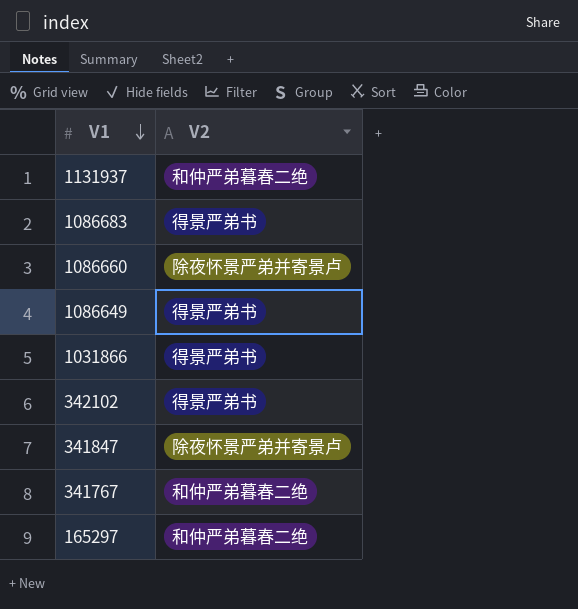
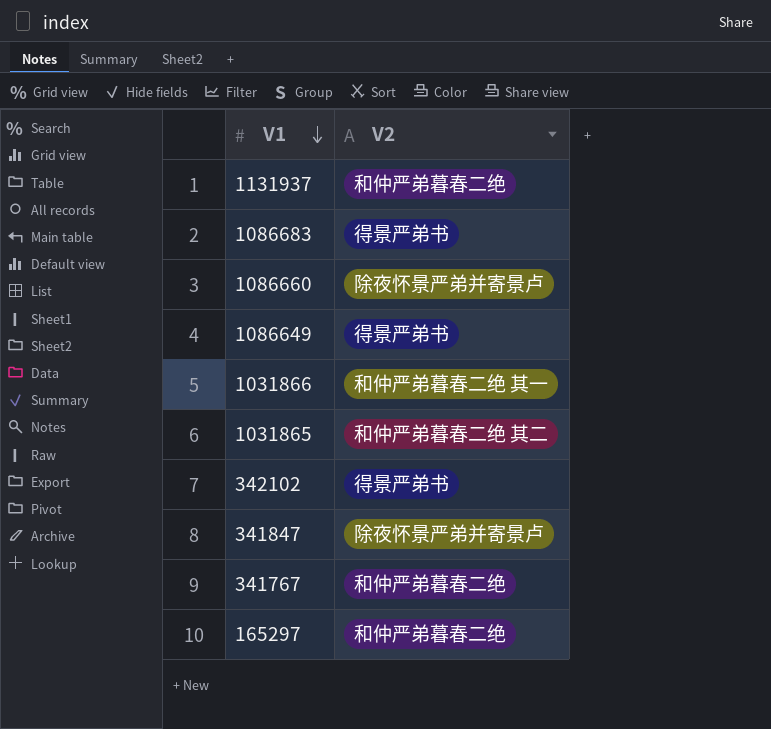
1031866 | V2: 得景严弟书 -> 和仲严弟暮春二绝 其一
row 1031865: none -> 和仲严弟暮春二绝 其二

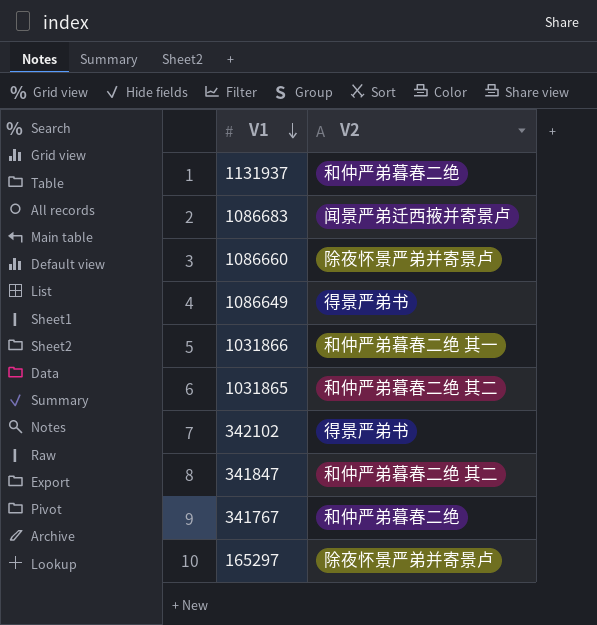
1086683 | V2: 得景严弟书 -> 闻景严弟迁西掖并寄景卢
341847 | V2: 除夜怀景严弟并寄景卢 -> 和仲严弟暮春二绝 其二
165297 | V2: 和仲严弟暮春二绝 -> 除夜怀景严弟并寄景卢

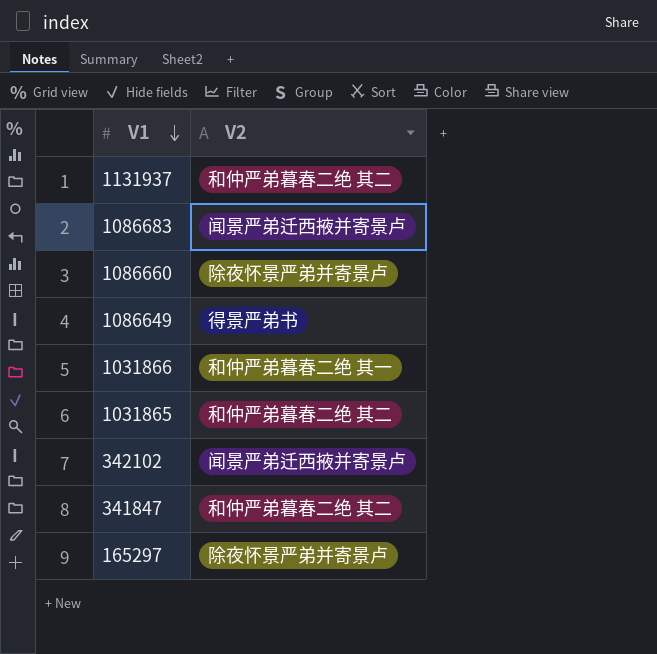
row 341767: 和仲严弟暮春二绝 -> none
1131937 | V2: 和仲严弟暮春二绝 -> 和仲严弟暮春二绝 其二
342102 | V2: 得景严弟书 -> 闻景严弟迁西掖并寄景卢

